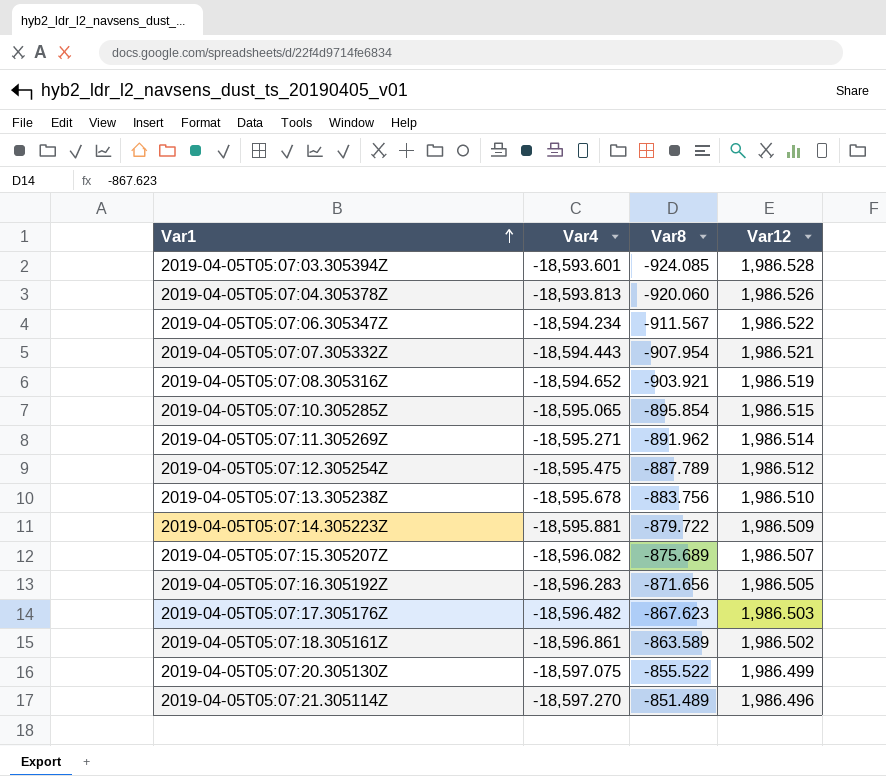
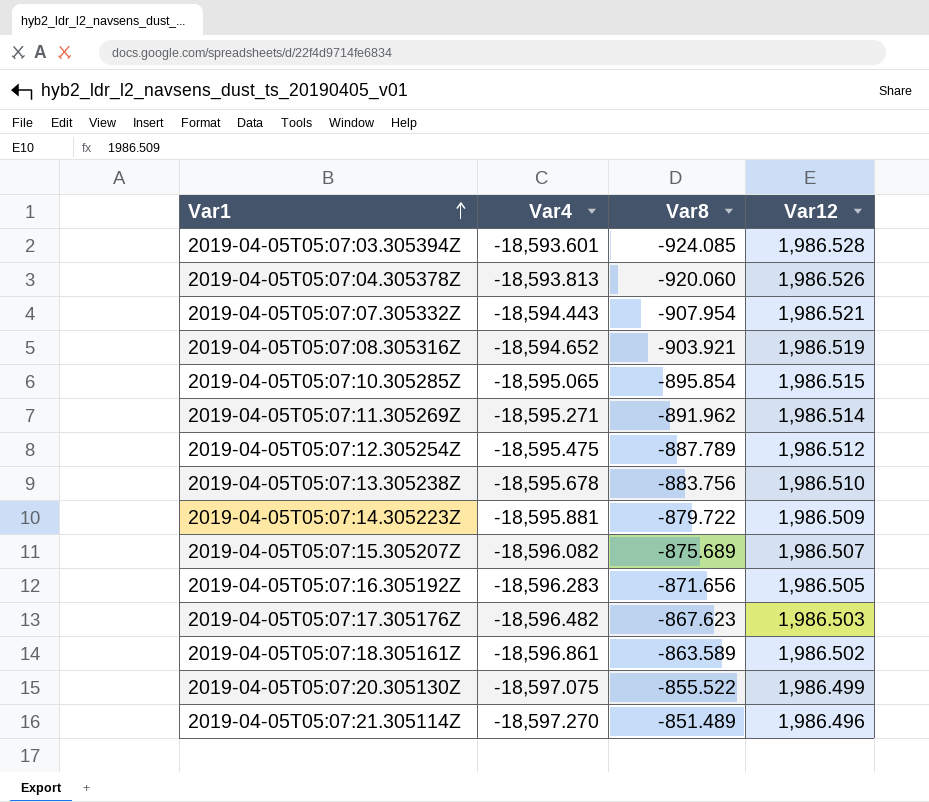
row 2019-04-05T05:07:06.305347Z: -18,594.234 | -911.567 | 1,986.522 -> none

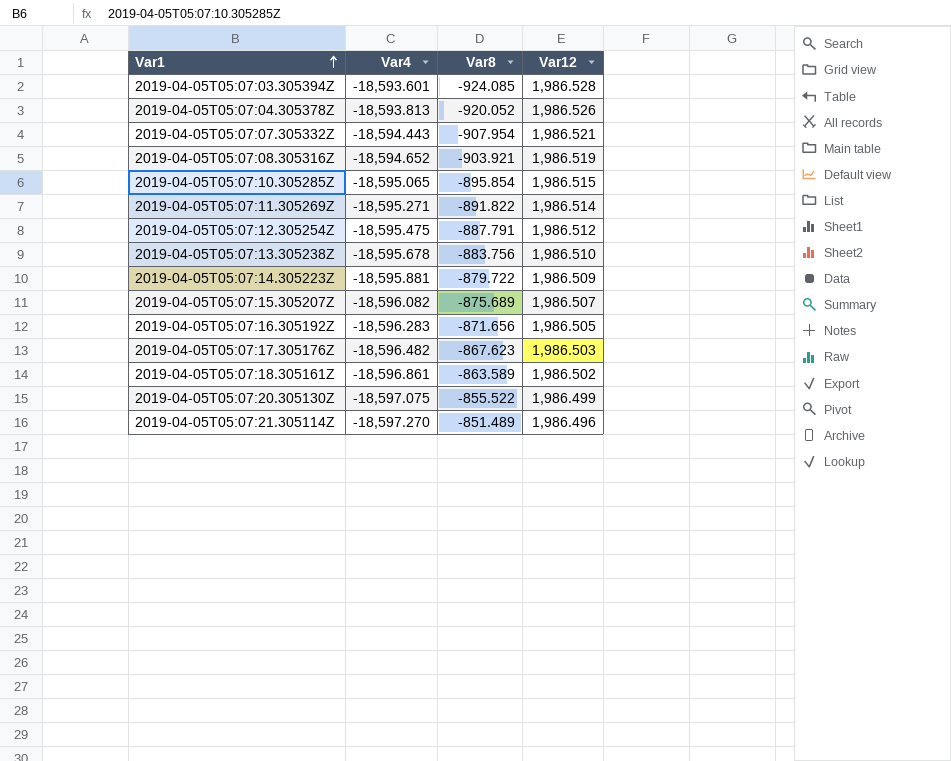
2019-04-05T05:07:04.305378Z | Var8: -920.060 -> -920.052
2019-04-05T05:07:11.305269Z | Var8: -891.962 -> -891.822
2019-04-05T05:07:12.305254Z | Var8: -887.789 -> -887.791

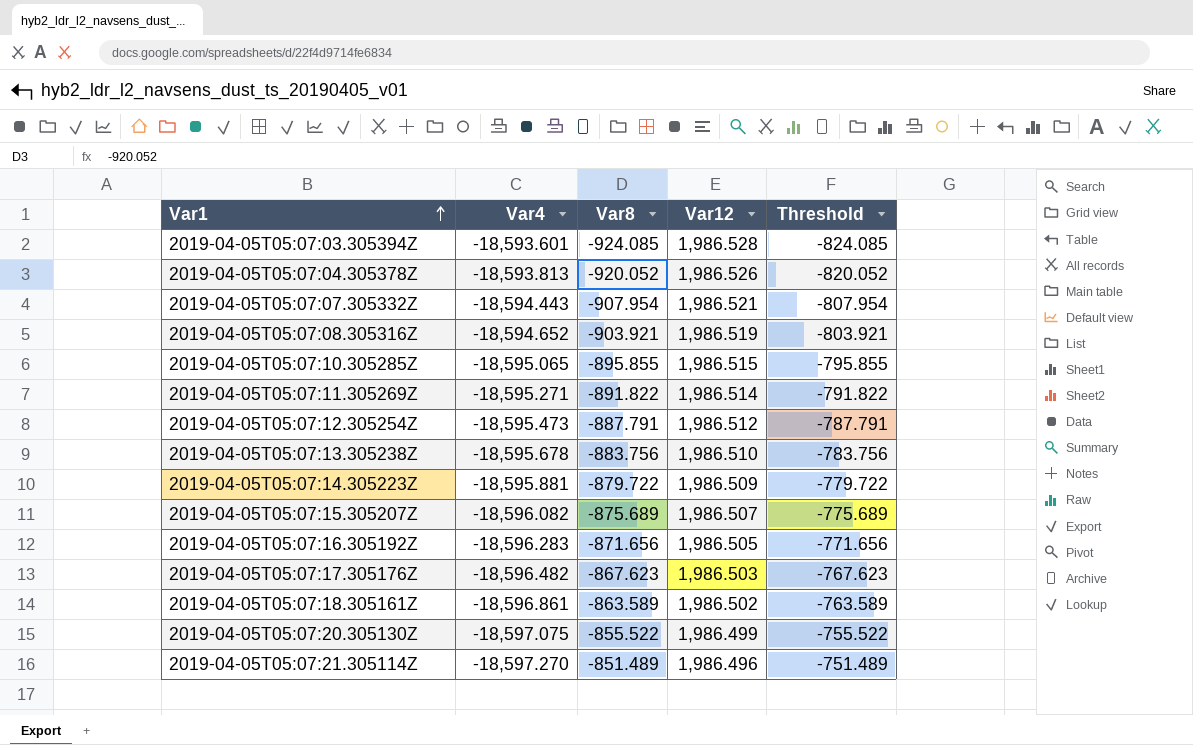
column Threshold | formula: none -> [Var8] + 100
2019-04-05T05:07:10.305285Z | Var8: -895.854 -> -895.855
2019-04-05T05:07:12.305254Z | Var4: -18,595.475 -> -18,595.473

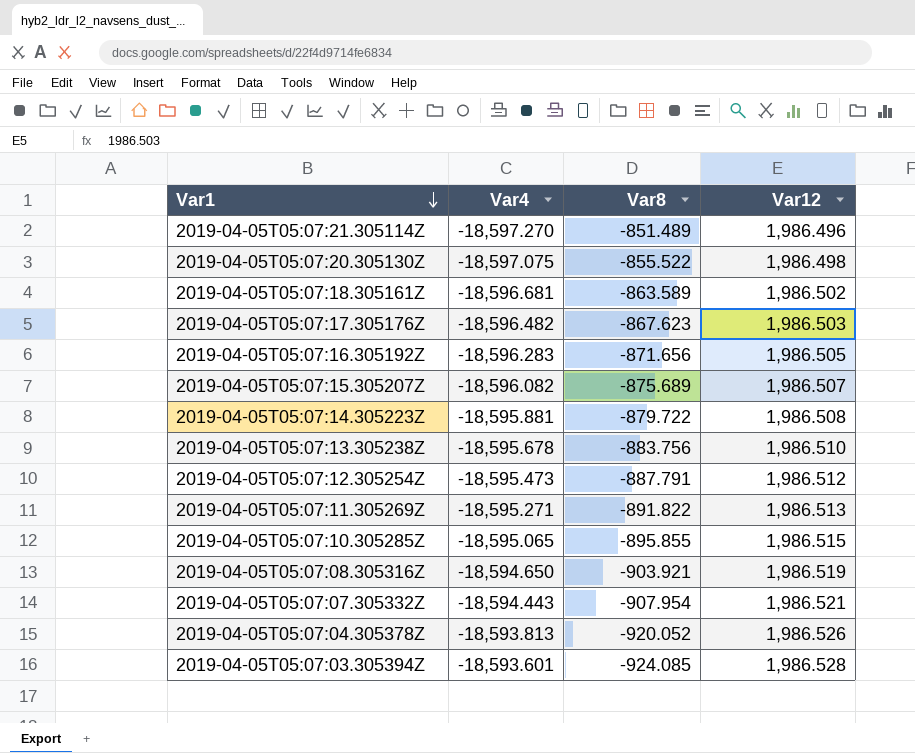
row order: Var1 ascending -> Var1 descending
column Threshold | formula: [Var8] + 100 -> none
2019-04-05T05:07:20.305130Z | Var12: 1,986.499 -> 1,986.498
2019-04-05T05:07:18.305161Z | Var4: -18,596.861 -> -18,596.681
2019-04-05T05:07:14.305223Z | Var12: 1,986.509 -> 1,986.508
2019-04-05T05:07:11.305269Z | Var12: 1,986.514 -> 1,986.513
2019-04-05T05:07:08.305316Z | Var4: -18,594.652 -> -18,594.650

